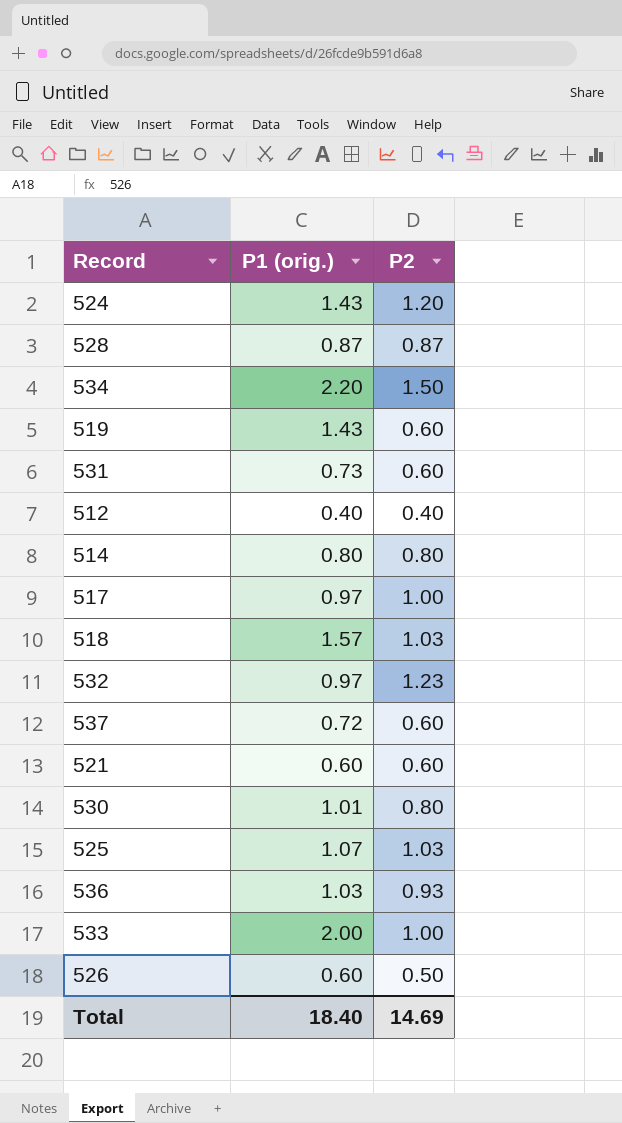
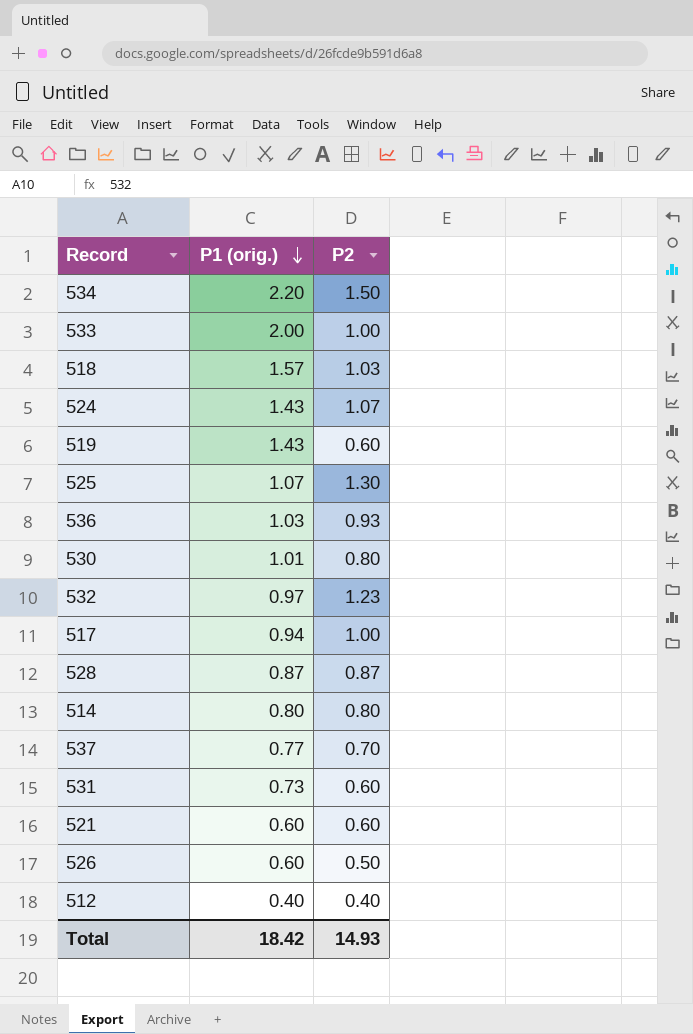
row order: none -> P1 (orig.) descending
524 | P2: 1.20 -> 1.07
525 | P2: 1.03 -> 1.30
517 | P1 (orig.): 0.97 -> 0.94
537 | P1 (orig.): 0.72 -> 0.77
537 | P2: 0.60 -> 0.70
Total | P1 (orig.): 18.40 -> 18.42
Total | P2: 14.69 -> 14.93

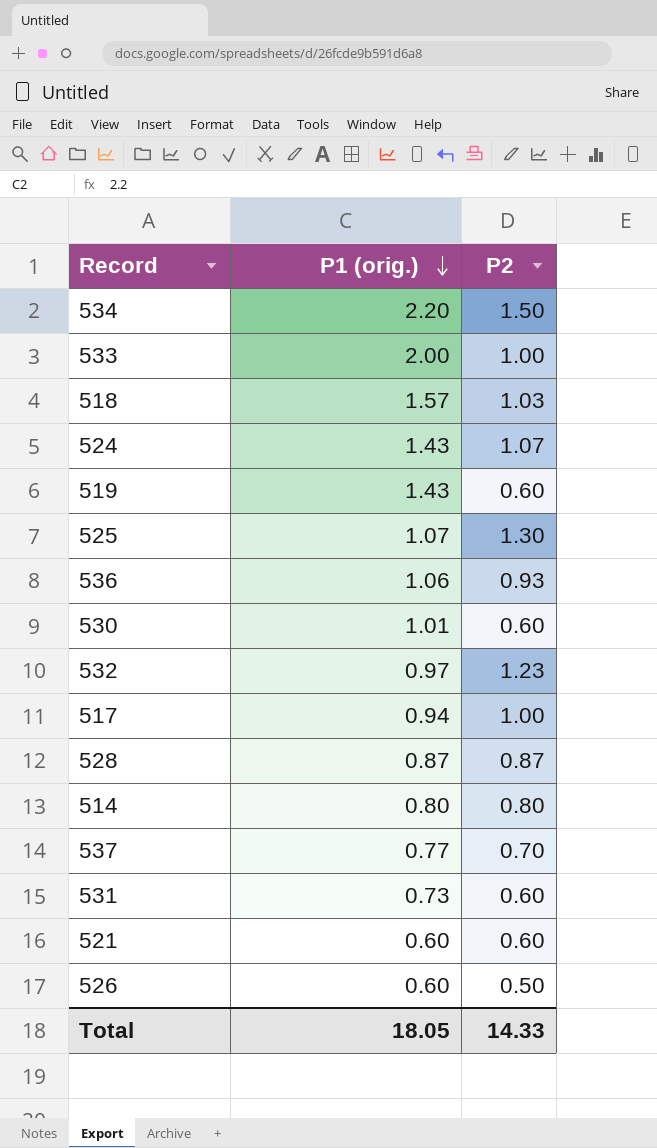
row 512: 0.40 | 0.40 -> none
536 | P1 (orig.): 1.03 -> 1.06
530 | P2: 0.80 -> 0.60
Total | P1 (orig.): 18.42 -> 18.05
Total | P2: 14.93 -> 14.33

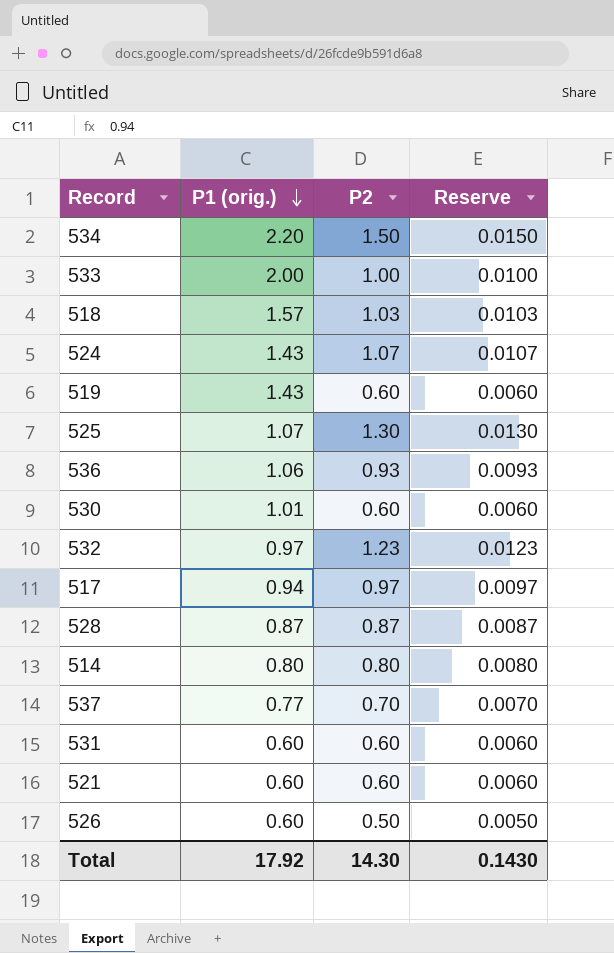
column Reserve | formula: none -> [P2] * 0.01
517 | P2: 1.00 -> 0.97
531 | P1 (orig.): 0.73 -> 0.60
Total | P1 (orig.): 18.05 -> 17.92
Total | P2: 14.33 -> 14.30

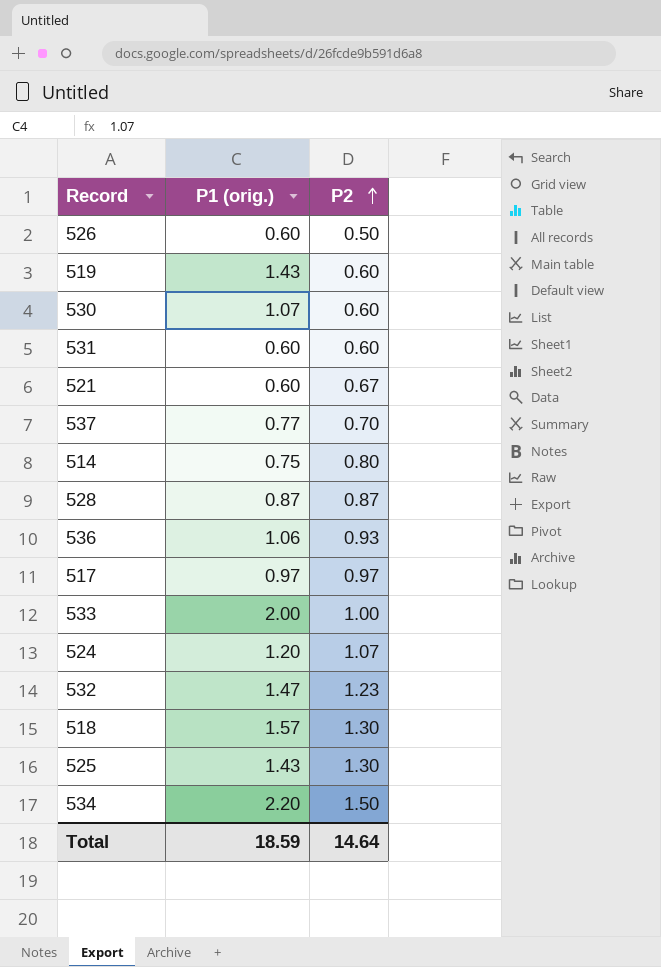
row order: P1 (orig.) descending -> P2 ascending
column Reserve | formula: [P2] * 0.01 -> none
530 | P1 (orig.): 1.01 -> 1.07
521 | P2: 0.60 -> 0.67
514 | P1 (orig.): 0.80 -> 0.75
517 | P1 (orig.): 0.94 -> 0.97
524 | P1 (orig.): 1.43 -> 1.20
532 | P1 (orig.): 0.97 -> 1.47
518 | P2: 1.03 -> 1.30
525 | P1 (orig.): 1.07 -> 1.43
Total | P1 (orig.): 17.92 -> 18.59
Total | P2: 14.30 -> 14.64

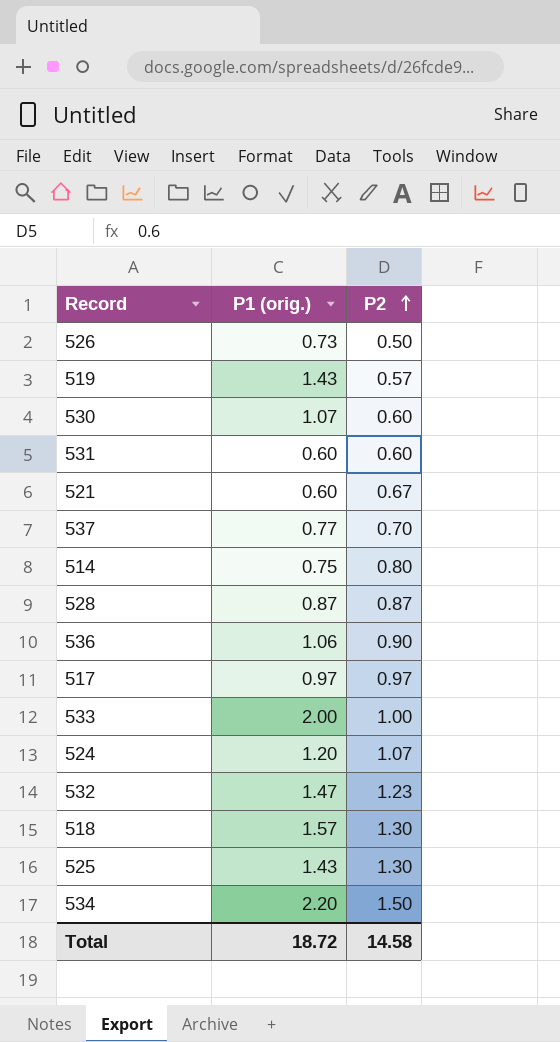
526 | P1 (orig.): 0.60 -> 0.73
519 | P2: 0.60 -> 0.57
536 | P2: 0.93 -> 0.90
Total | P1 (orig.): 18.59 -> 18.72
Total | P2: 14.64 -> 14.58

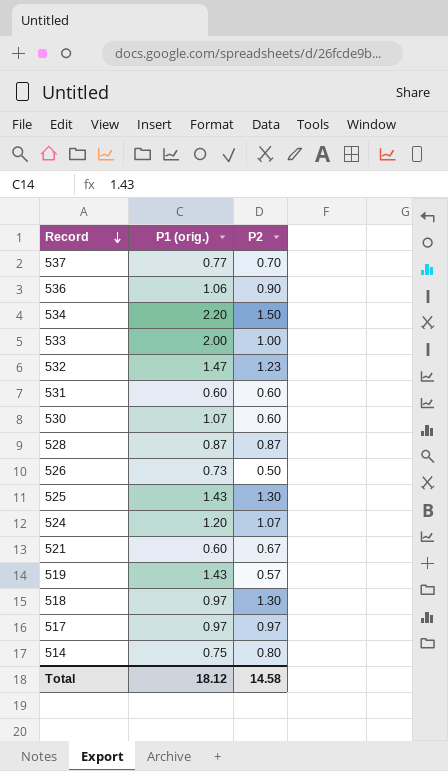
row order: P2 ascending -> Record descending
518 | P1 (orig.): 1.57 -> 0.97
Total | P1 (orig.): 18.72 -> 18.12

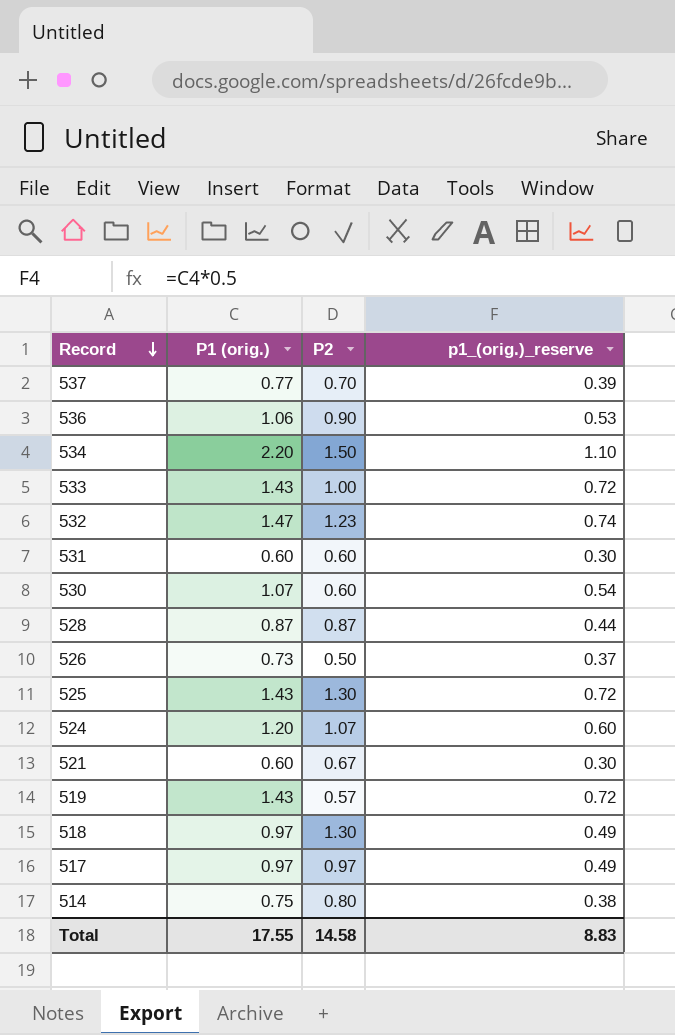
column p1_(orig.)_reserve | formula: none -> [P1 (orig.)] * 0.5
533 | P1 (orig.): 2.00 -> 1.43
Total | P1 (orig.): 18.12 -> 17.55

